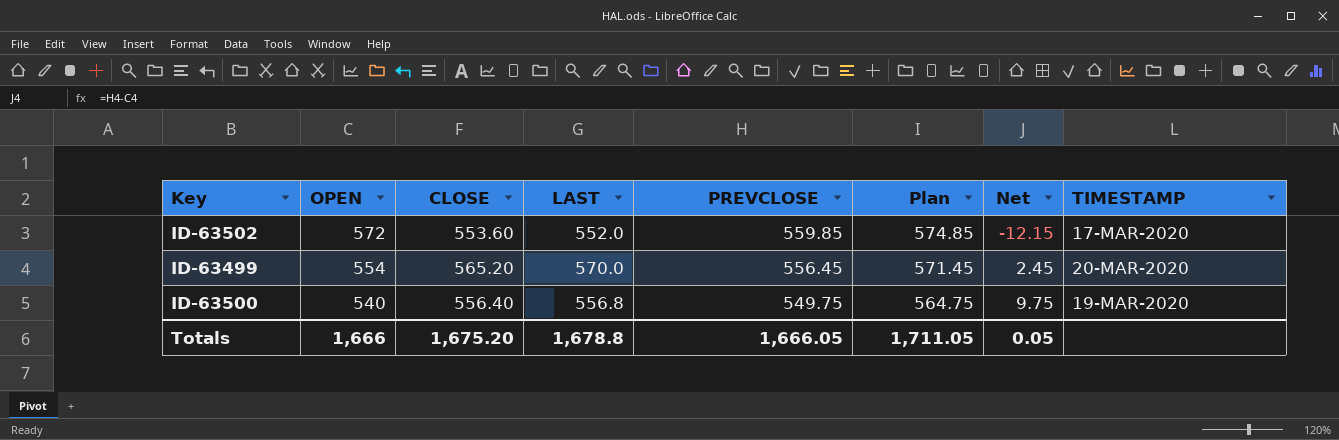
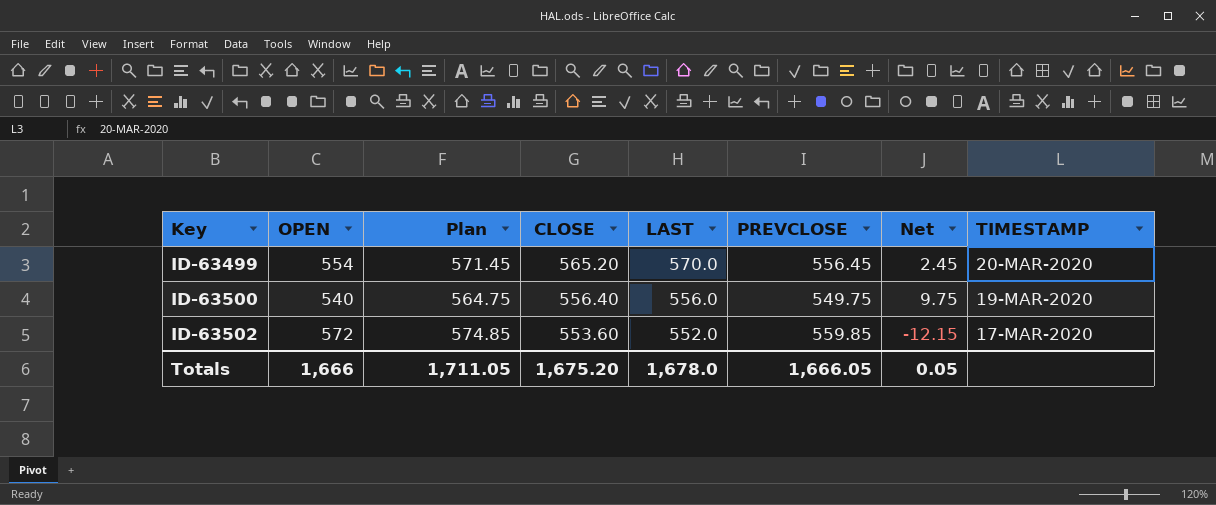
row order: OPEN descending -> Key ascending
column Plan | position: 6 -> 3
ID-63500 | LAST: 556.8 -> 556.0
Totals | LAST: 1,678.8 -> 1,678.0

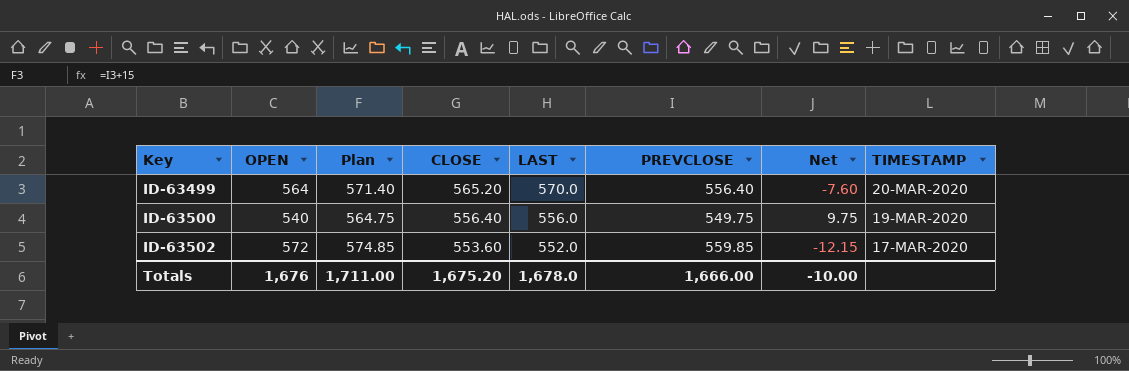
ID-63499 | OPEN: 554 -> 564
ID-63499 | Plan: 571.45 -> 571.40
ID-63499 | PREVCLOSE: 556.45 -> 556.40
ID-63499 | Net: 2.45 -> -7.60
Totals | OPEN: 1,666 -> 1,676
Totals | Plan: 1,711.05 -> 1,711.00
Totals | PREVCLOSE: 1,666.05 -> 1,666.00
Totals | Net: 0.05 -> -10.00

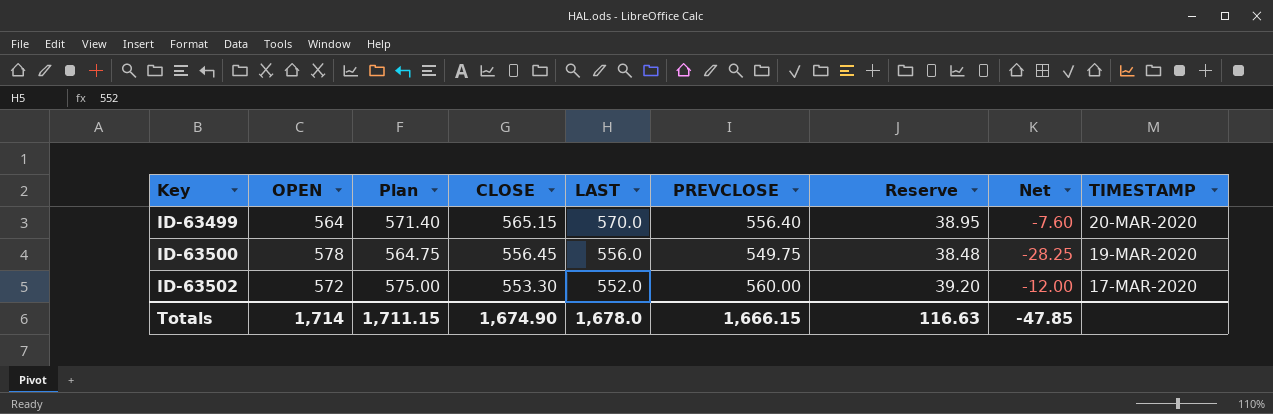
column Reserve | formula: none -> [PREVCLOSE] * 0.07
ID-63499 | CLOSE: 565.20 -> 565.15
ID-63500 | OPEN: 540 -> 578
ID-63500 | CLOSE: 556.40 -> 556.45
ID-63500 | Net: 9.75 -> -28.25
ID-63502 | Plan: 574.85 -> 575.00
ID-63502 | CLOSE: 553.60 -> 553.30
ID-63502 | PREVCLOSE: 559.85 -> 560.00
ID-63502 | Net: -12.15 -> -12.00
Totals | OPEN: 1,676 -> 1,714
Totals | Plan: 1,711.00 -> 1,711.15
Totals | CLOSE: 1,675.20 -> 1,674.90
Totals | PREVCLOSE: 1,666.00 -> 1,666.15
Totals | Net: -10.00 -> -47.85

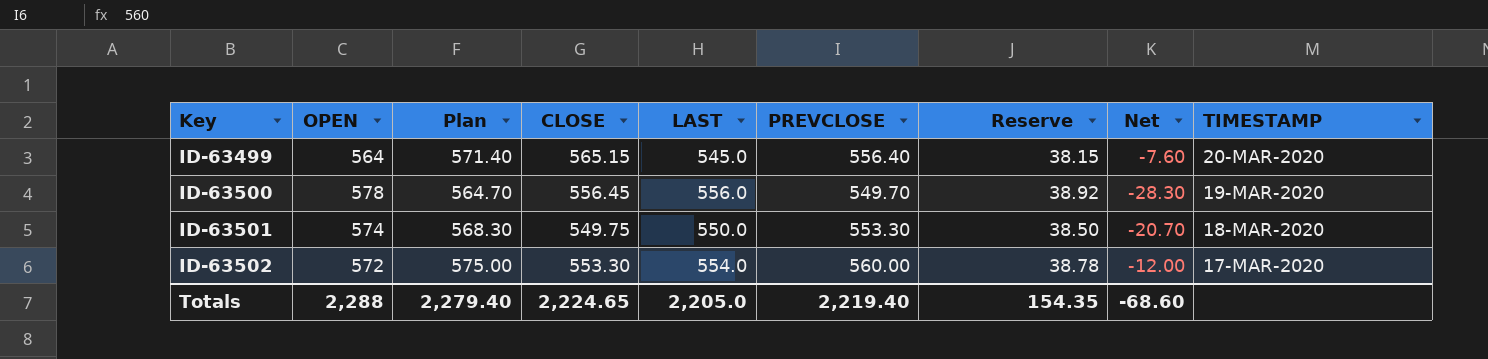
column Reserve | formula: [PREVCLOSE] * 0.07 -> [LAST] * 0.07
ID-63499 | LAST: 570.0 -> 545.0
ID-63500 | Plan: 564.75 -> 564.70
ID-63500 | PREVCLOSE: 549.75 -> 549.70
ID-63500 | Net: -28.25 -> -28.30
row ID-63501: none -> 574 | 568.30 | 549.75 | 550.0 | 553.30 | 38.50 | -20.70 | 18-MAR-2020
ID-63502 | LAST: 552.0 -> 554.0
Totals | OPEN: 1,714 -> 2,288
Totals | Plan: 1,711.15 -> 2,279.40
Totals | CLOSE: 1,674.90 -> 2,224.65
Totals | LAST: 1,678.0 -> 2,205.0
Totals | PREVCLOSE: 1,666.15 -> 2,219.40
Totals | Reserve: 116.63 -> 154.35
Totals | Net: -47.85 -> -68.60

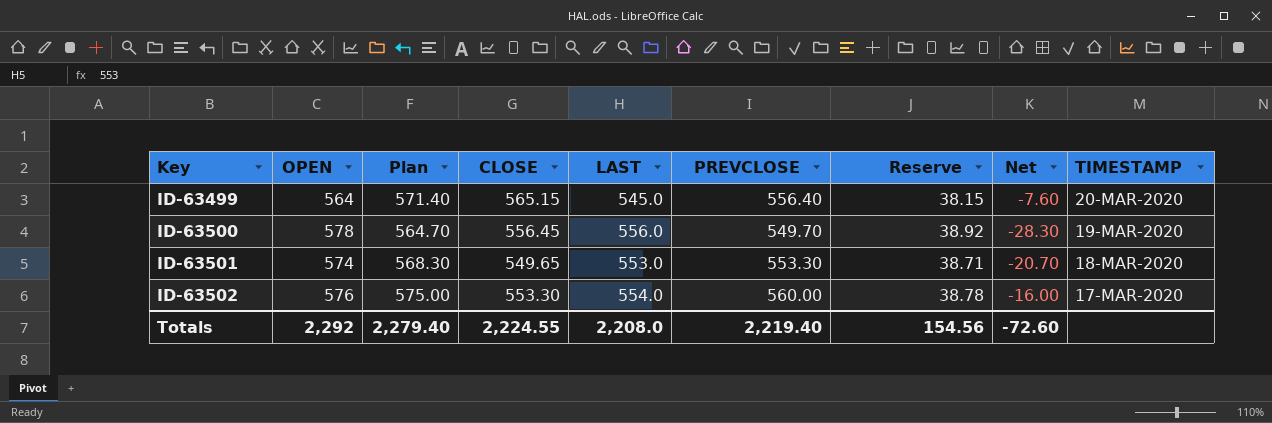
ID-63501 | CLOSE: 549.75 -> 549.65
ID-63501 | LAST: 550.0 -> 553.0
ID-63501 | Reserve: 38.50 -> 38.71
ID-63502 | OPEN: 572 -> 576
ID-63502 | Net: -12.00 -> -16.00
Totals | OPEN: 2,288 -> 2,292
Totals | CLOSE: 2,224.65 -> 2,224.55
Totals | LAST: 2,205.0 -> 2,208.0
Totals | Reserve: 154.35 -> 154.56
Totals | Net: -68.60 -> -72.60

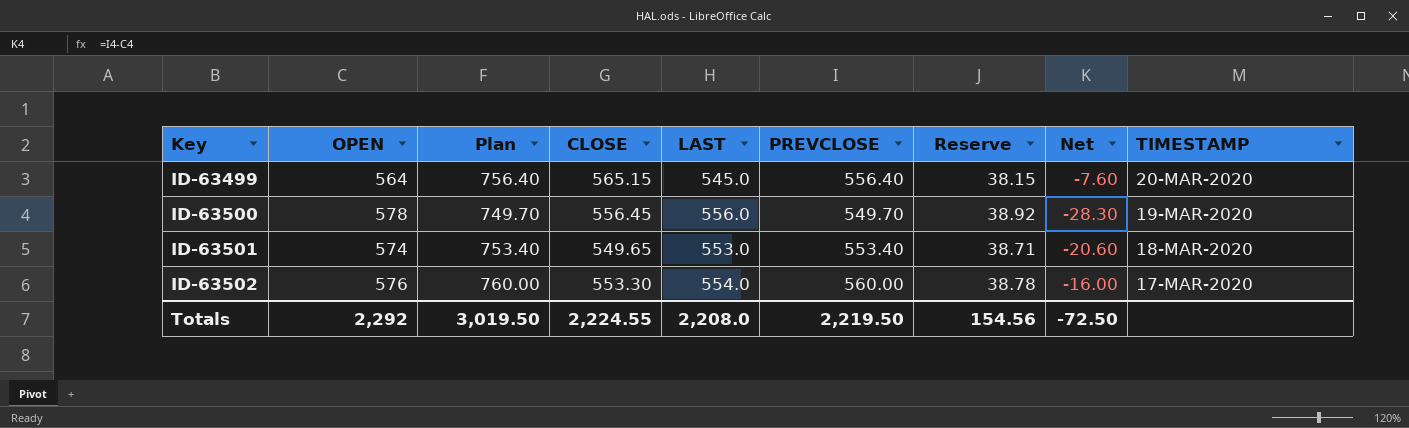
column Plan | formula: [PREVCLOSE] + 15 -> [PREVCLOSE] + 200
ID-63501 | PREVCLOSE: 553.30 -> 553.40
ID-63501 | Net: -20.70 -> -20.60
Totals | Plan: 2,279.40 -> 3,019.50
Totals | PREVCLOSE: 2,219.40 -> 2,219.50
Totals | Net: -72.60 -> -72.50

